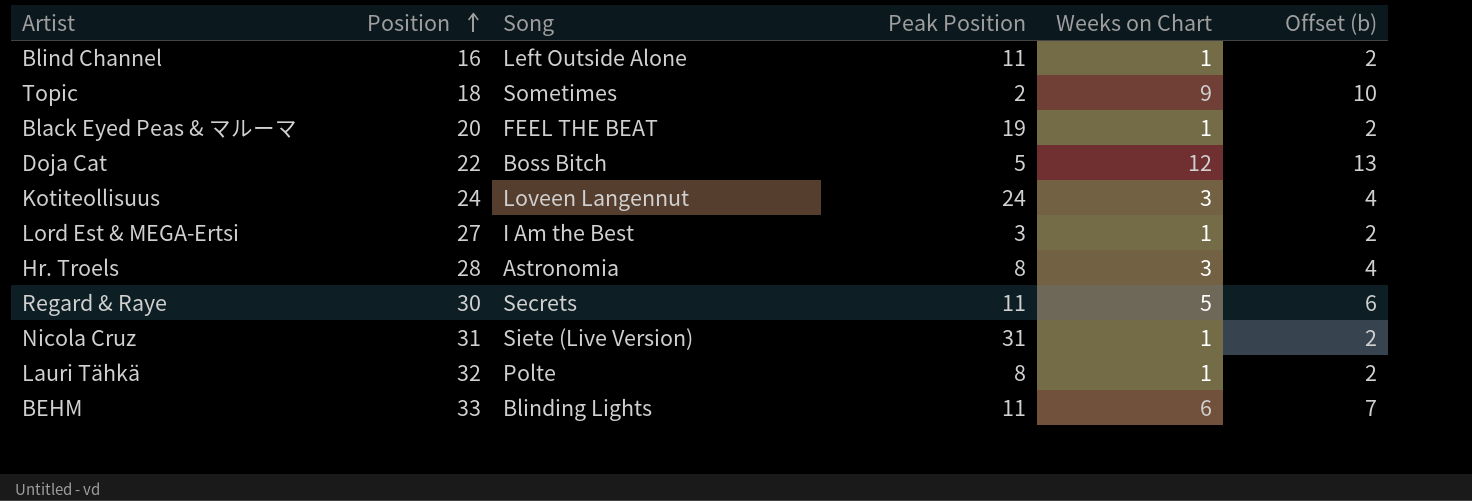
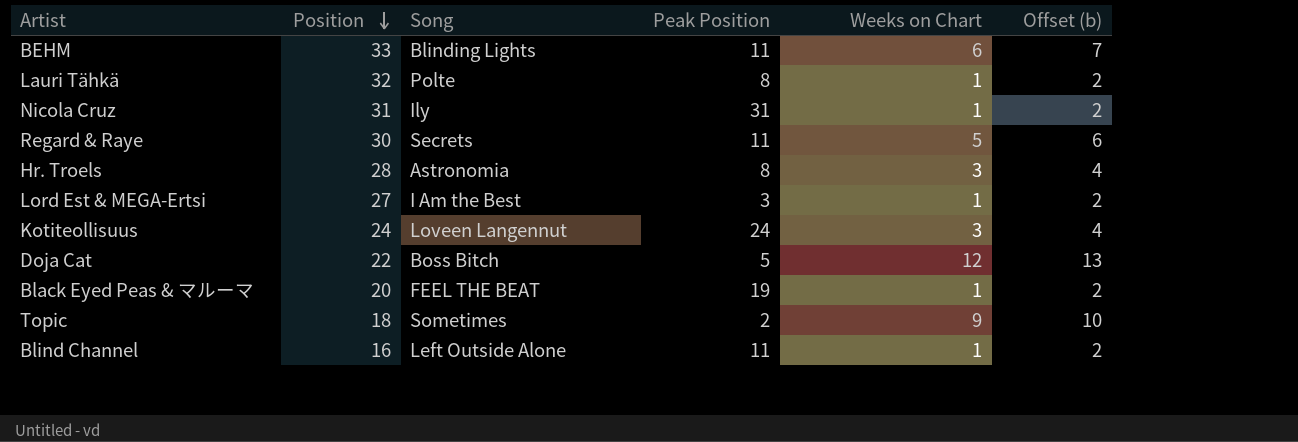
row order: Position ascending -> Position descending
Nicola Cruz | Song: Siete (Live Version) -> Ily

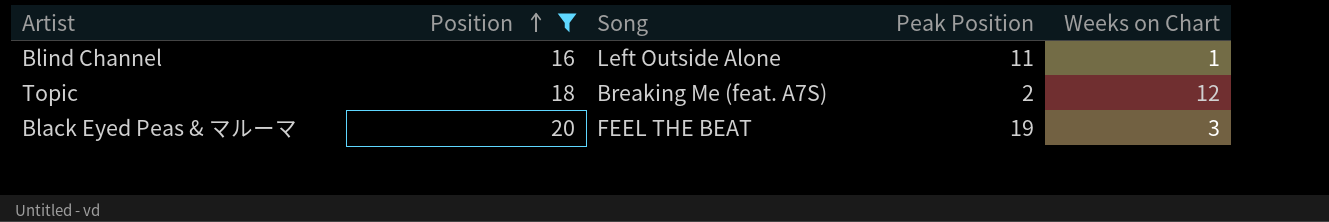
filter: none -> Position <= 20
row order: Position descending -> Position ascending
column Offset (b) | formula: [Weeks on Chart] + 1 -> none
Topic | Song: Sometimes -> Breaking Me (feat. A7S)
Topic | Weeks on Chart: 9 -> 12
Black Eyed Peas & マルーマ | Weeks on Chart: 1 -> 3

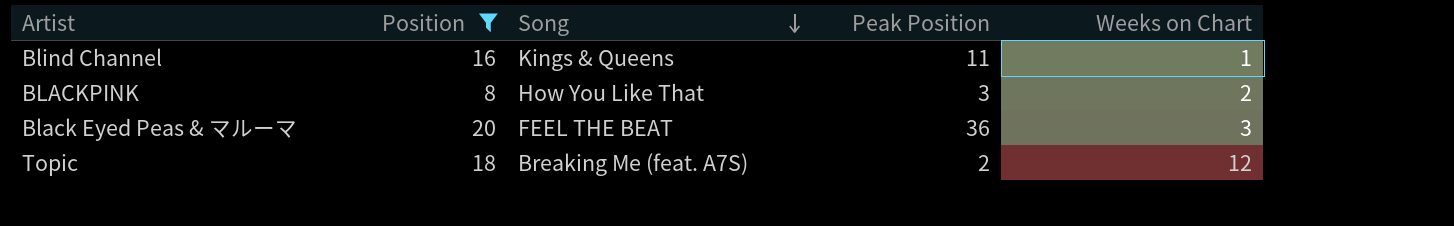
row order: Position ascending -> Song descending
Blind Channel | Song: Left Outside Alone -> Kings & Queens
row BLACKPINK: none -> 8 | How You Like That | 3 | 2
Black Eyed Peas & マルーマ | Peak Position: 19 -> 36

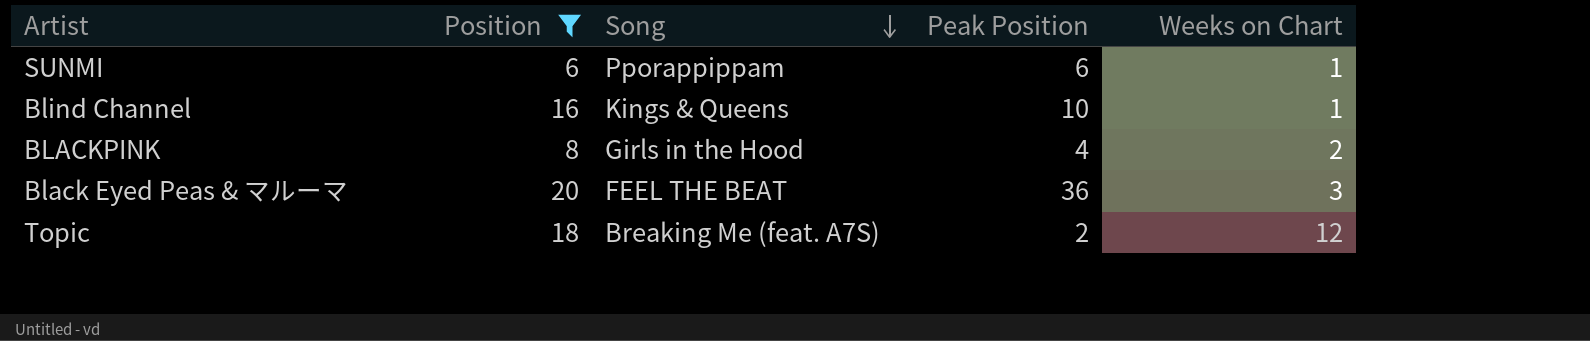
row SUNMI: none -> 6 | Pporappippam | 6 | 1
Blind Channel | Peak Position: 11 -> 10
BLACKPINK | Song: How You Like That -> Girls in the Hood
BLACKPINK | Peak Position: 3 -> 4

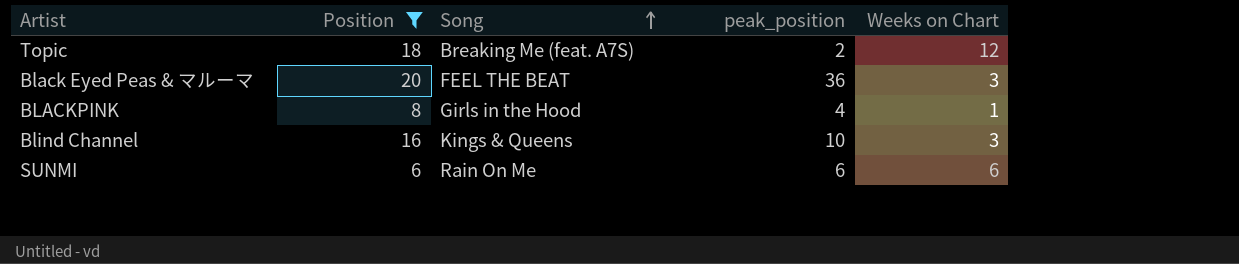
row order: Song descending -> Song ascending
column name: Peak Position -> peak_position
BLACKPINK | Weeks on Chart: 2 -> 1
Blind Channel | Weeks on Chart: 1 -> 3
SUNMI | Song: Pporappippam -> Rain On Me
SUNMI | Weeks on Chart: 1 -> 6

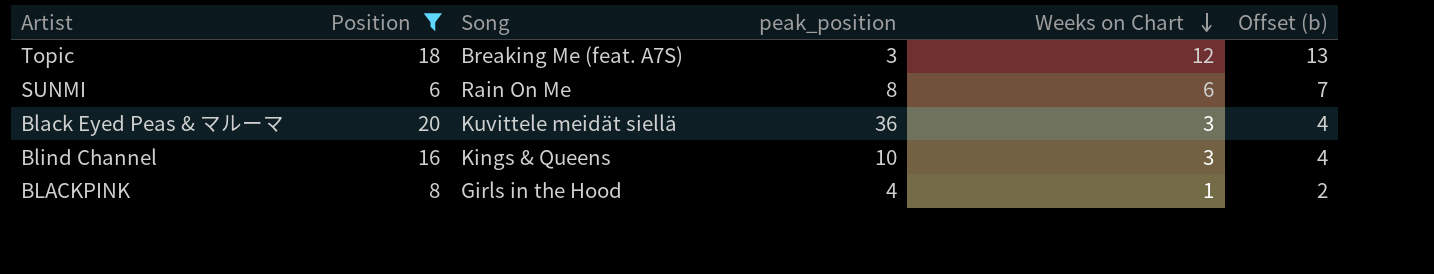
row order: Song ascending -> Weeks on Chart descending
column Offset (b) | formula: none -> [Weeks on Chart] + 1
Topic | peak_position: 2 -> 3
SUNMI | peak_position: 6 -> 8
Black Eyed Peas & マルーマ | Song: FEEL THE BEAT -> Kuvittele meidät siellä

